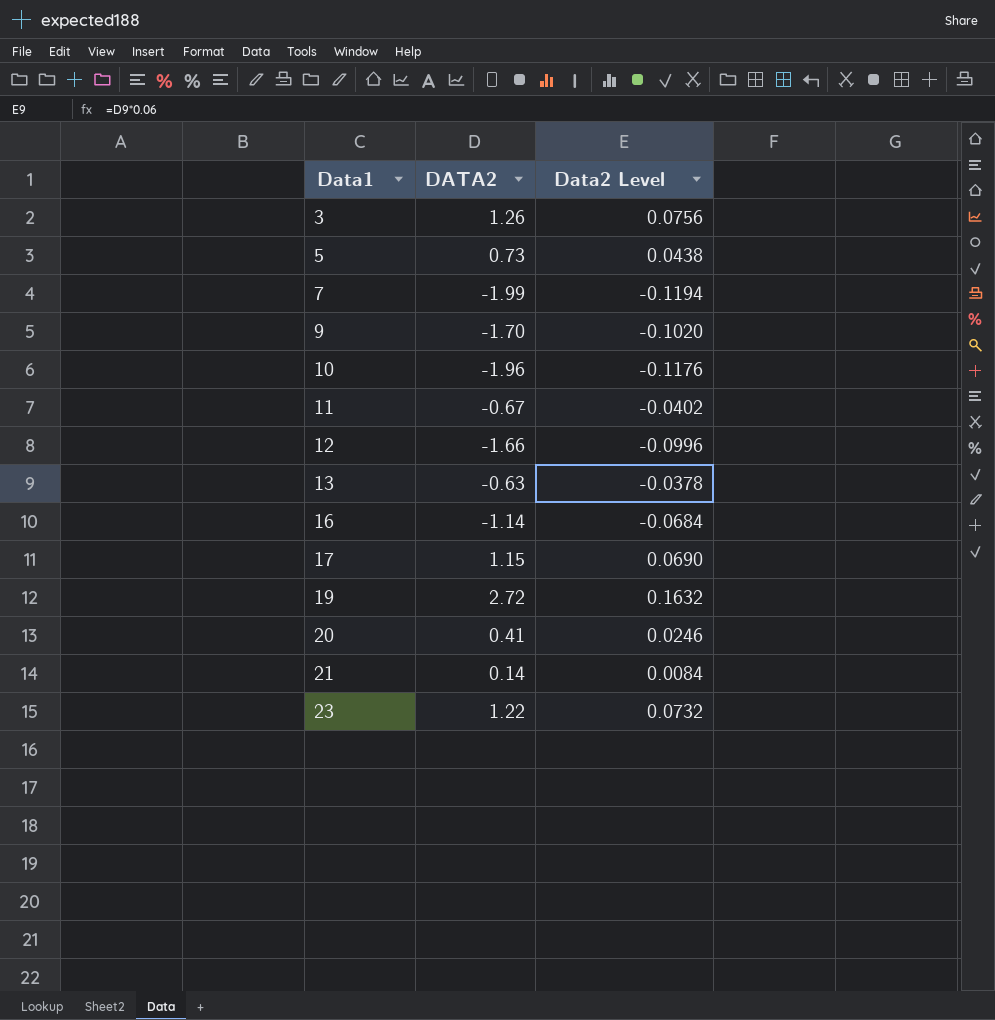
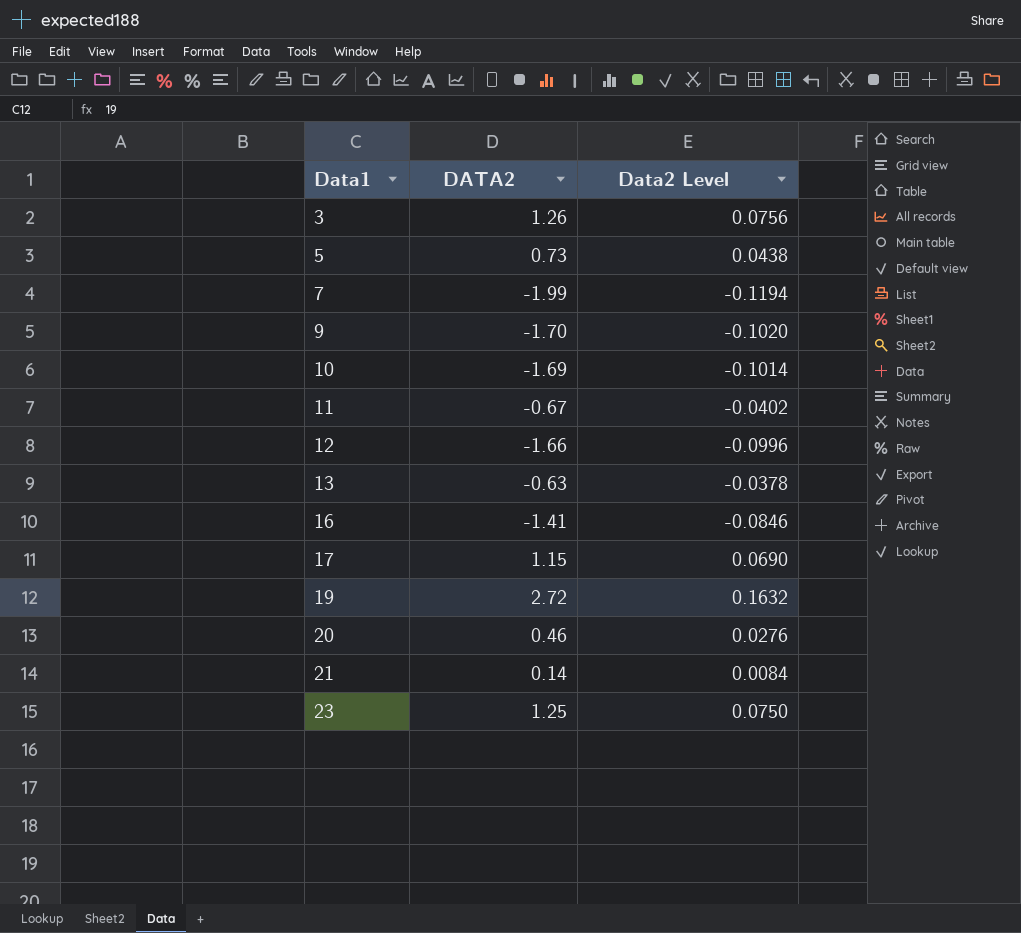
10 | DATA2: -1.96 -> -1.69
10 | Data2 Level: -0.1176 -> -0.1014
16 | DATA2: -1.14 -> -1.41
16 | Data2 Level: -0.0684 -> -0.0846
20 | DATA2: 0.41 -> 0.46
20 | Data2 Level: 0.0246 -> 0.0276
23 | DATA2: 1.22 -> 1.25
23 | Data2 Level: 0.0732 -> 0.0750

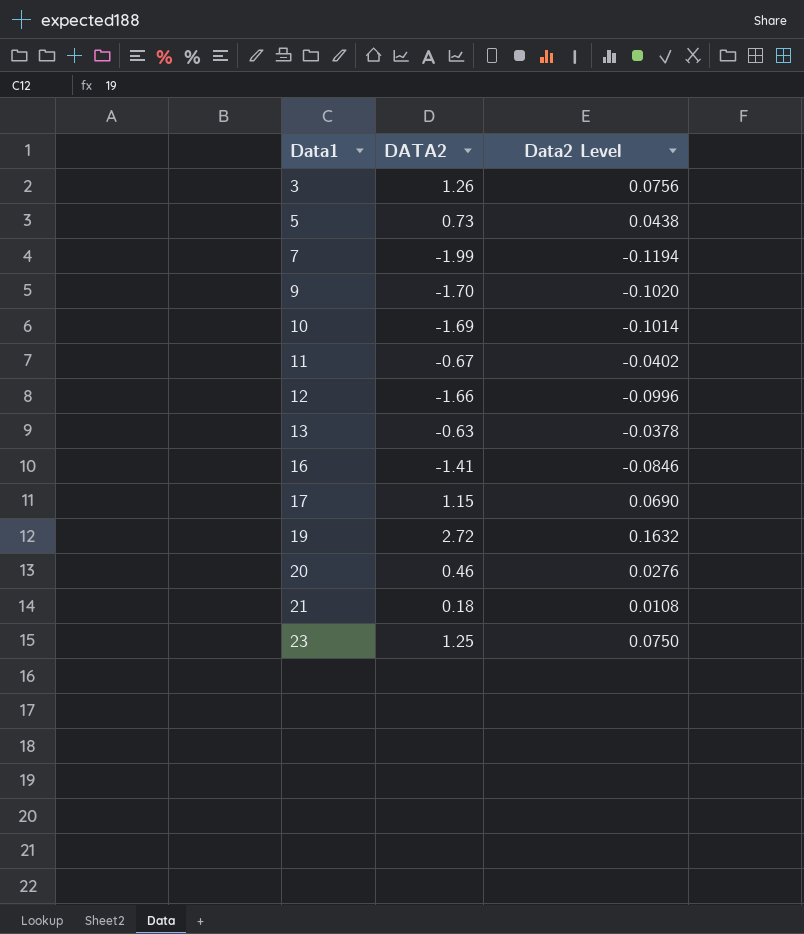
21 | DATA2: 0.14 -> 0.18
21 | Data2 Level: 0.0084 -> 0.0108

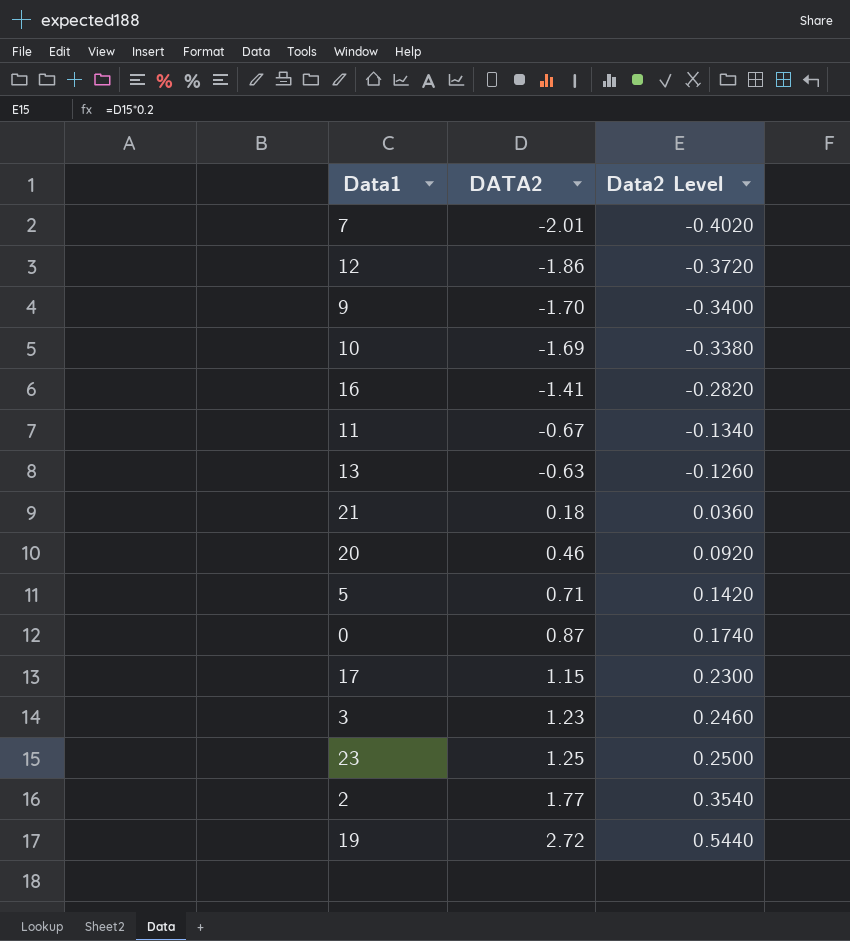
row order: Data1 ascending -> DATA2 ascending
column Data2 Level | formula: [DATA2] * 0.06 -> [DATA2] * 0.2
7 | DATA2: -1.99 -> -2.01
12 | DATA2: -1.66 -> -1.86
5 | DATA2: 0.73 -> 0.71
row 0: none -> 0.87 | 0.1740
3 | DATA2: 1.26 -> 1.23
row 2: none -> 1.77 | 0.3540

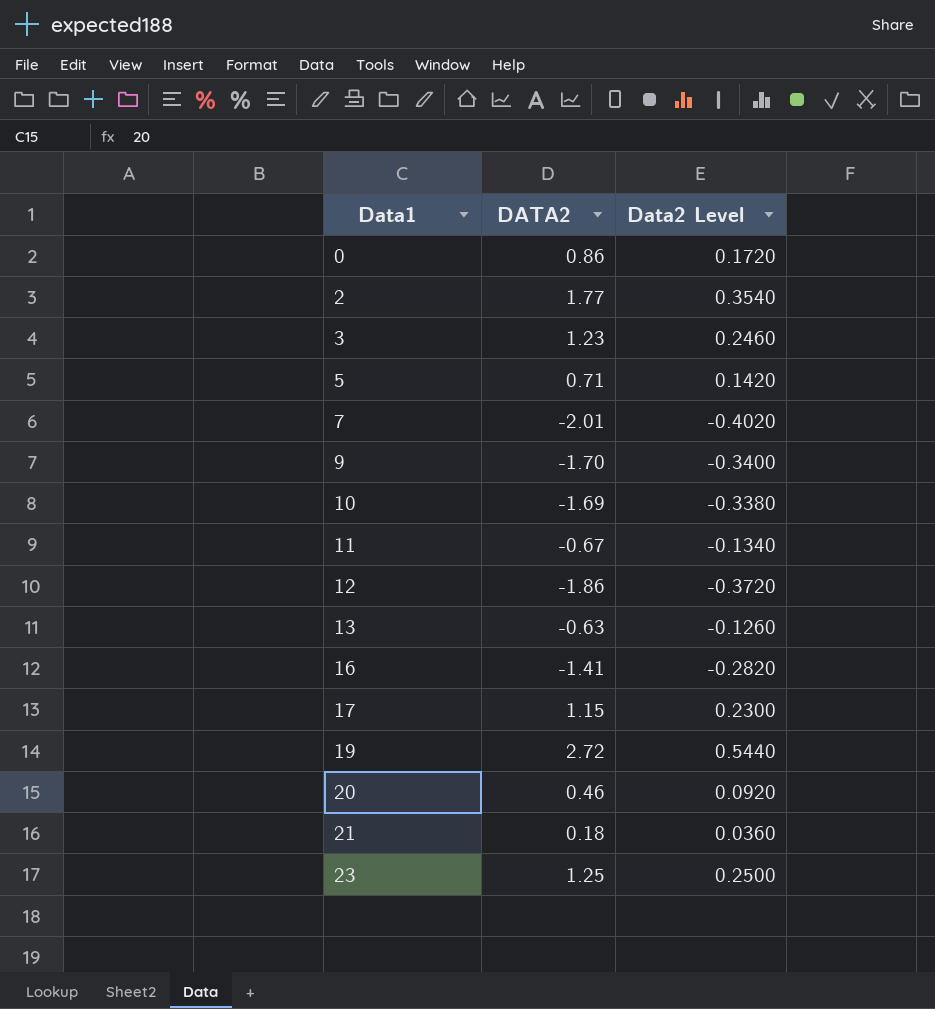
row order: DATA2 ascending -> Data1 ascending
0 | DATA2: 0.87 -> 0.86
0 | Data2 Level: 0.1740 -> 0.1720

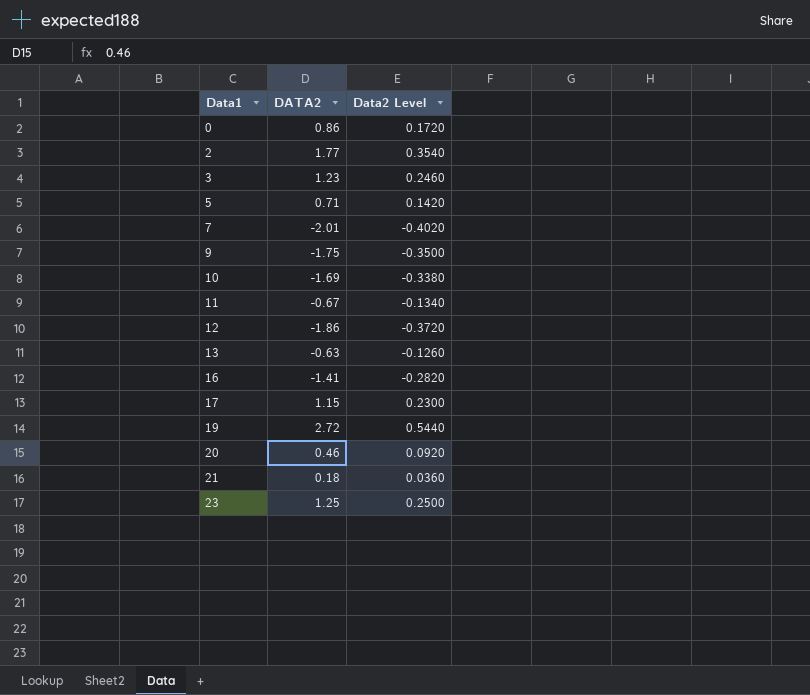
9 | DATA2: -1.70 -> -1.75
9 | Data2 Level: -0.3400 -> -0.3500

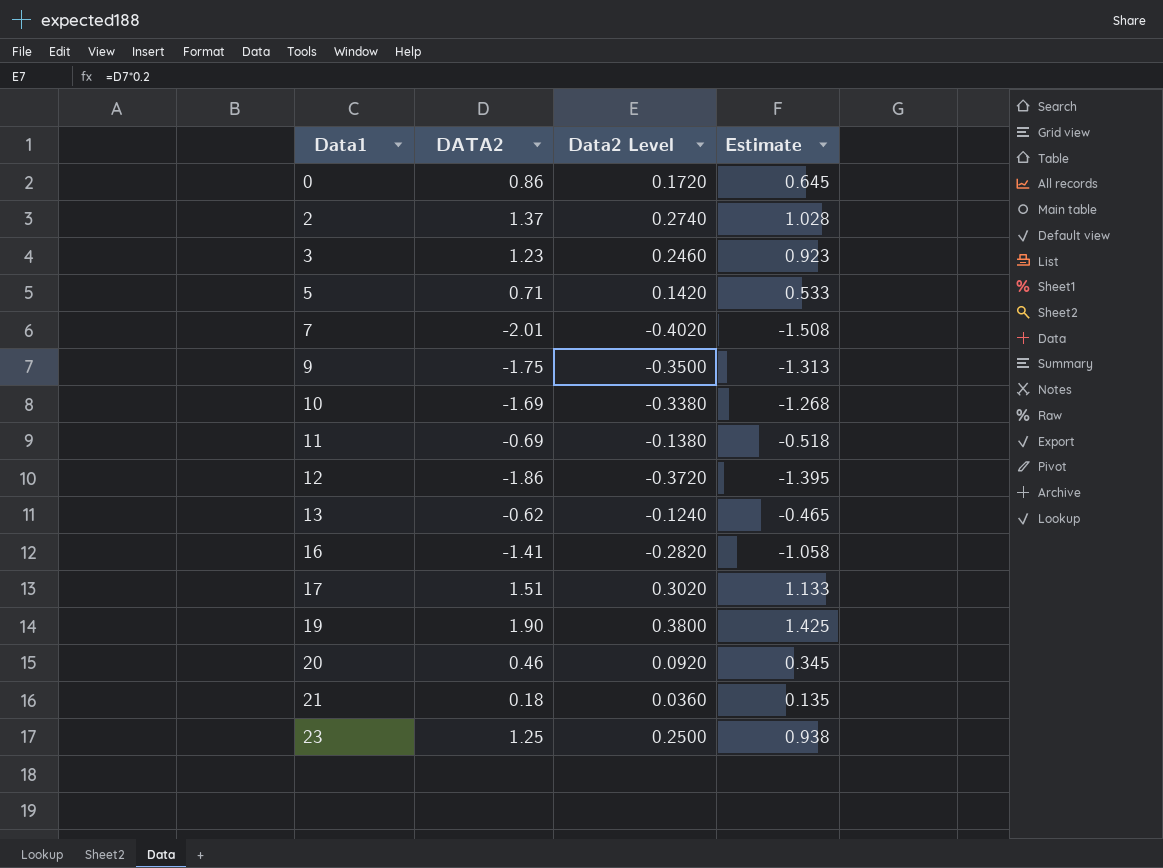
column Estimate | formula: none -> [DATA2] * 0.75
2 | DATA2: 1.77 -> 1.37
2 | Data2 Level: 0.3540 -> 0.2740
11 | DATA2: -0.67 -> -0.69
11 | Data2 Level: -0.1340 -> -0.1380
13 | DATA2: -0.63 -> -0.62
13 | Data2 Level: -0.1260 -> -0.1240
17 | DATA2: 1.15 -> 1.51
17 | Data2 Level: 0.2300 -> 0.3020
19 | DATA2: 2.72 -> 1.90
19 | Data2 Level: 0.5440 -> 0.3800

